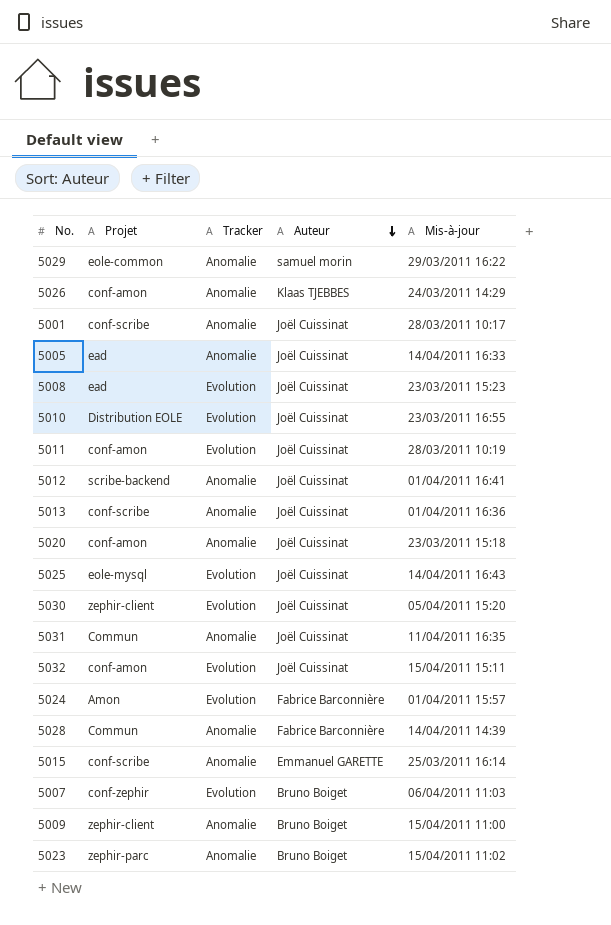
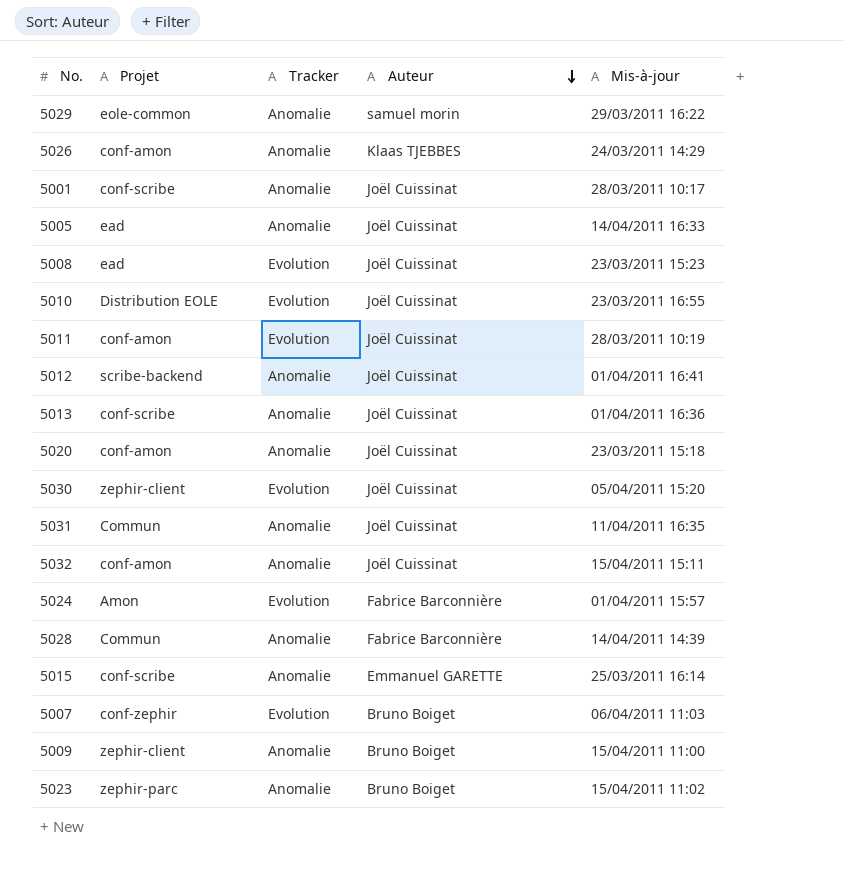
row 5025: eole-mysql | Evolution | Joël Cuissinat | 14/04/2011 16:43 -> none
5032 | Tracker: Evolution -> Anomalie

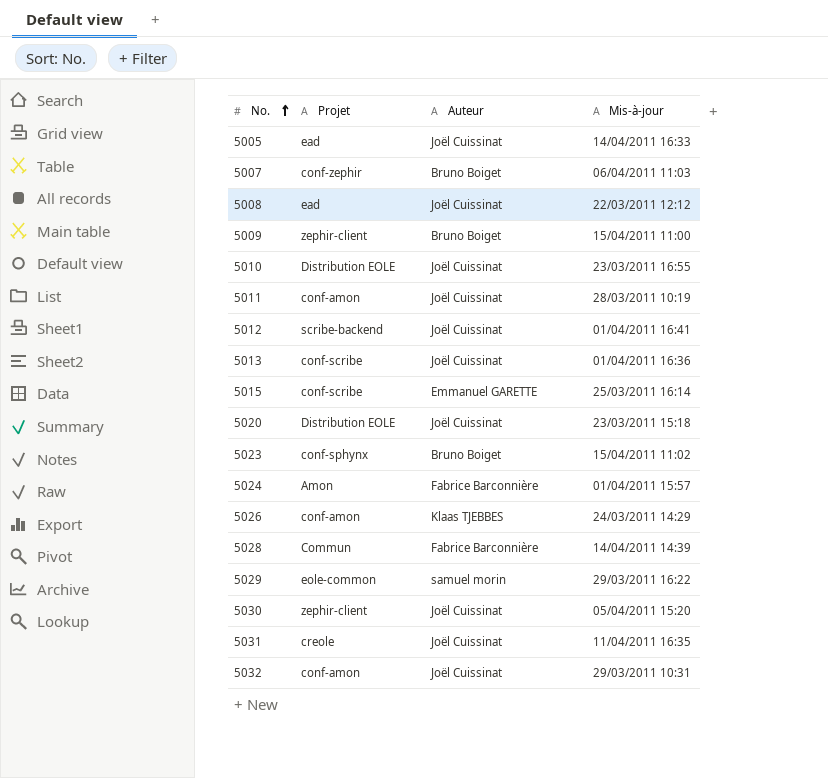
row order: Auteur descending -> No. ascending
column Tracker | position: 3 -> none
row 5001: conf-scribe | Anomalie | Joël Cuissinat | 28/03/2011 10:17 -> none
5008 | Mis-à-jour: 23/03/2011 15:23 -> 22/03/2011 12:12
5020 | Projet: conf-amon -> Distribution EOLE
5023 | Projet: zephir-parc -> conf-sphynx
5031 | Projet: Commun -> creole
5032 | Mis-à-jour: 15/04/2011 15:11 -> 29/03/2011 10:31

